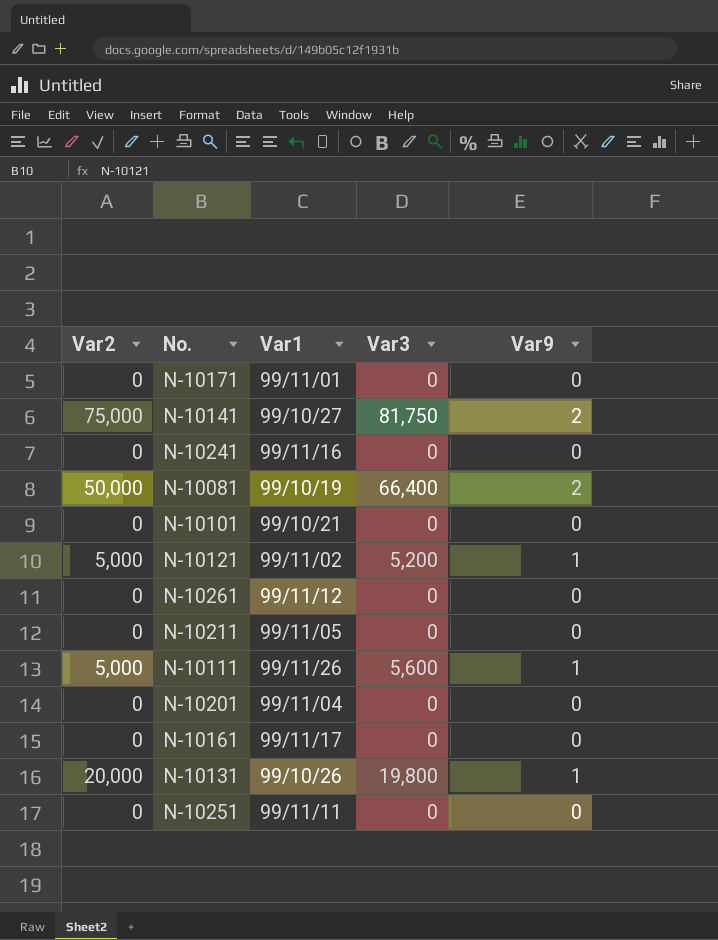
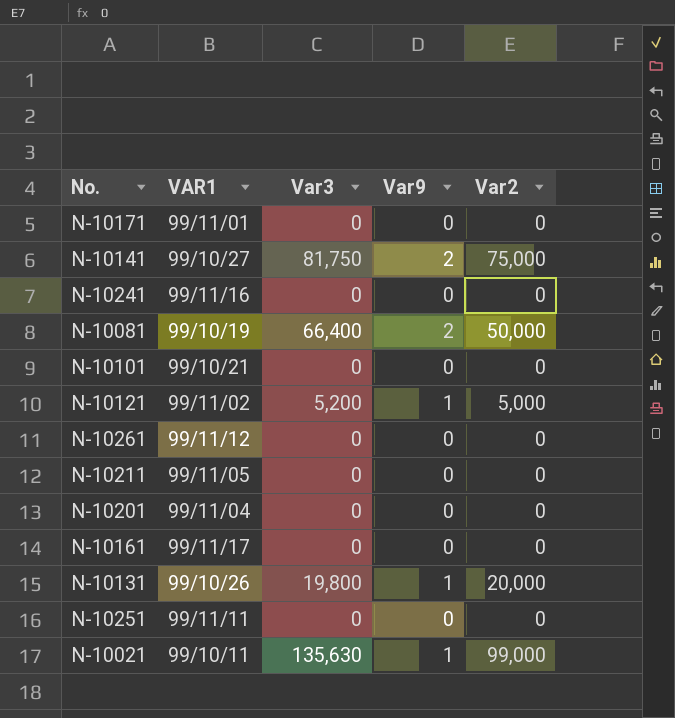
column name: Var1 -> VAR1
column Var2 | position: 1 -> 5
row N-10111: 5,000 | 99/11/26 | 5,600 | 1 -> none
row N-10021: none -> 99/10/11 | 135,630 | 1 | 99,000

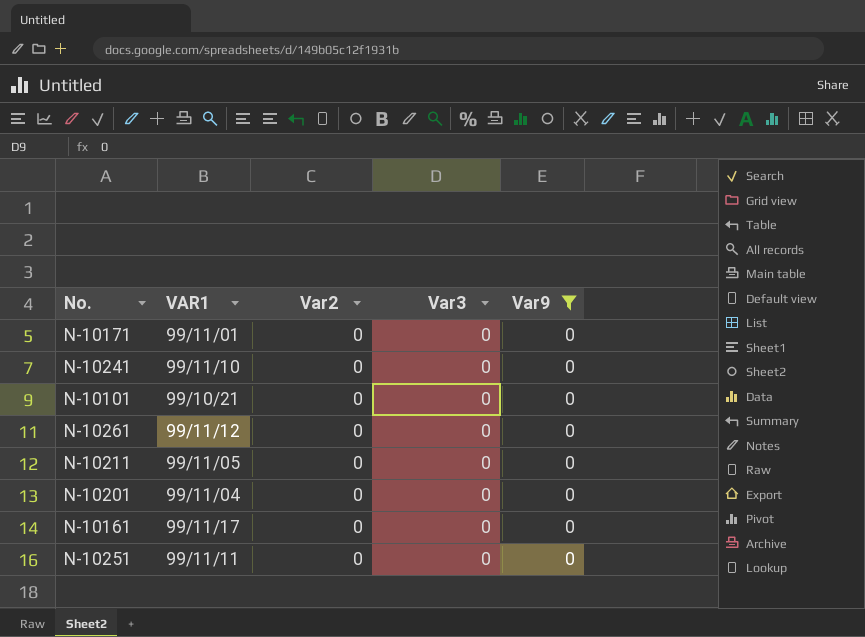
filter: none -> Var9 = 0
column Var2 | position: 5 -> 3
N-10241 | VAR1: 99/11/16 -> 99/11/10

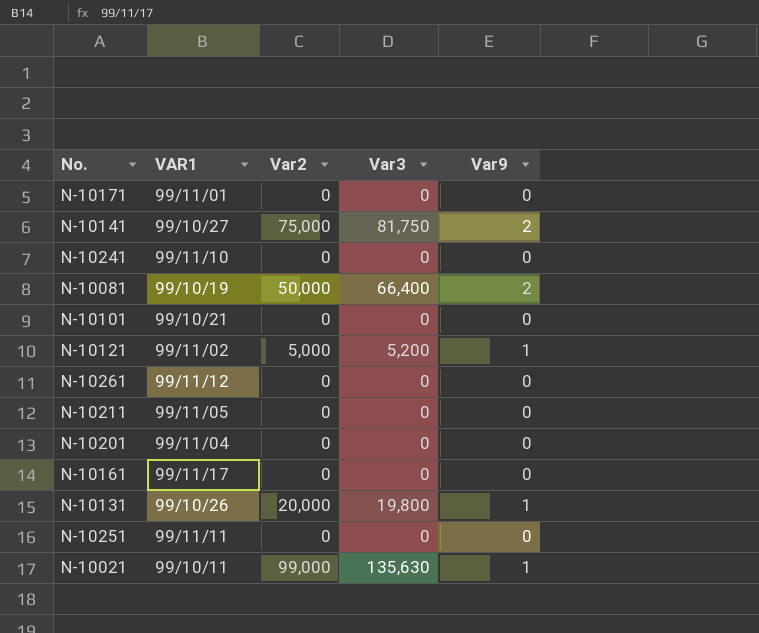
filter: Var9 = 0 -> none

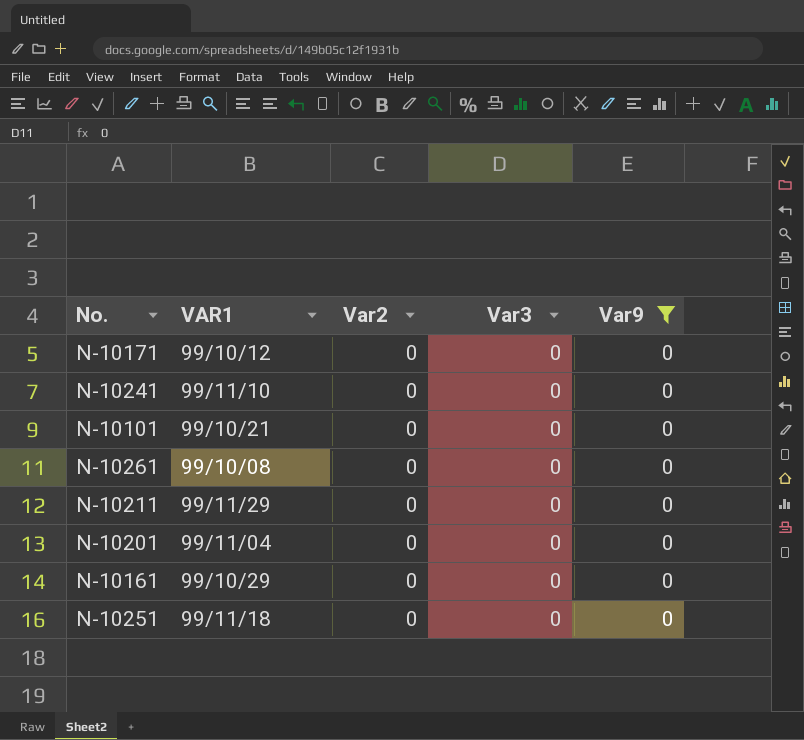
filter: none -> Var9 = 0
N-10171 | VAR1: 99/11/01 -> 99/10/12
N-10261 | VAR1: 99/11/12 -> 99/10/08
N-10211 | VAR1: 99/11/05 -> 99/11/29
N-10161 | VAR1: 99/11/17 -> 99/10/29
N-10251 | VAR1: 99/11/11 -> 99/11/18

